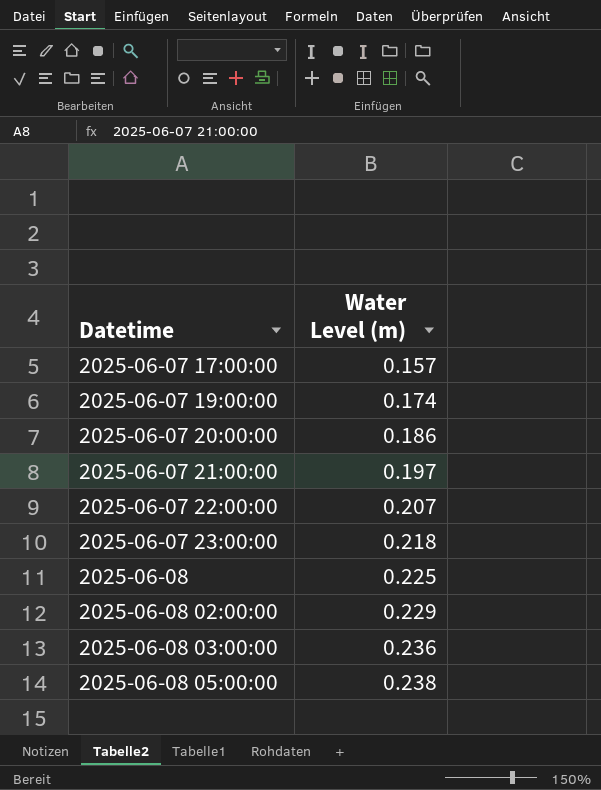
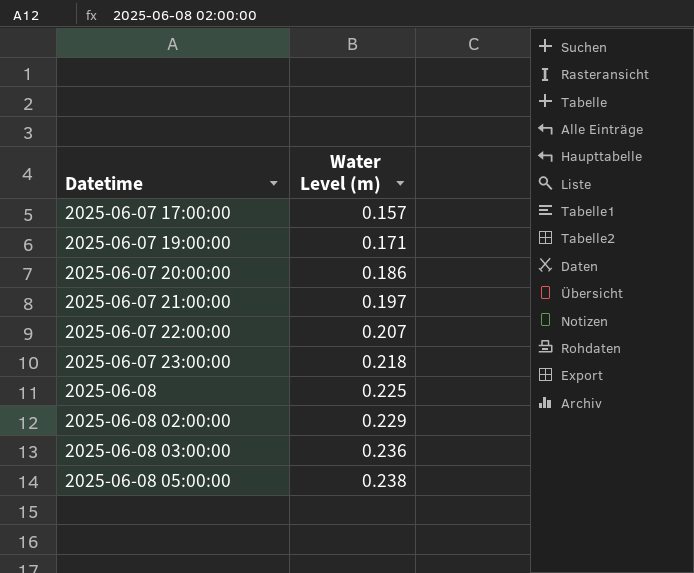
2025-06-07 19:00:00 | Water Level (m): 0.174 -> 0.171

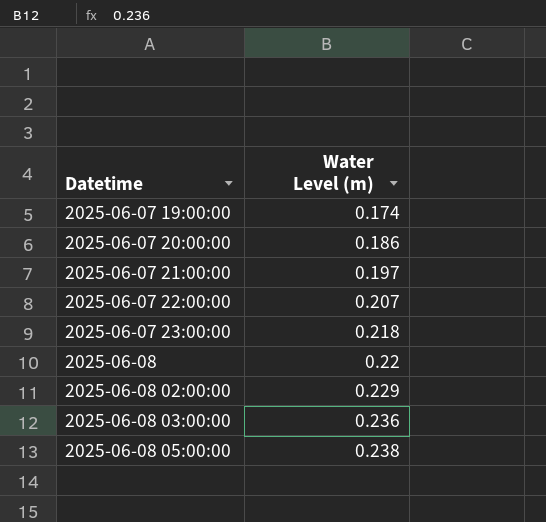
row 2025-06-07 17:00:00: 0.157 -> none
2025-06-07 19:00:00 | Water Level (m): 0.171 -> 0.174
2025-06-08 | Water Level (m): 0.225 -> 0.22

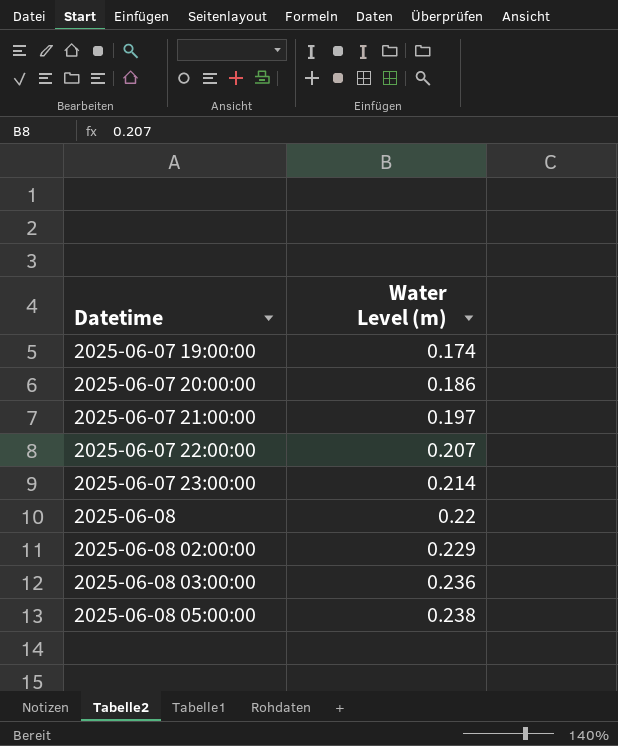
2025-06-07 23:00:00 | Water Level (m): 0.218 -> 0.214

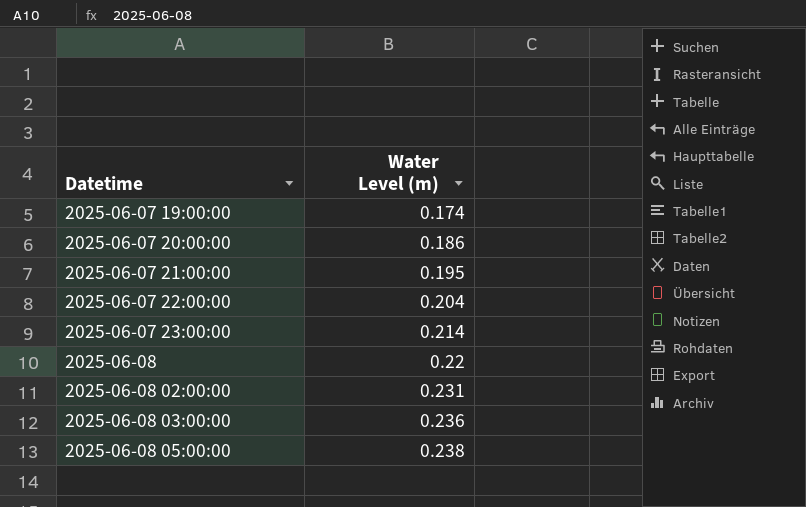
2025-06-07 21:00:00 | Water Level (m): 0.197 -> 0.195
2025-06-07 22:00:00 | Water Level (m): 0.207 -> 0.204
2025-06-08 02:00:00 | Water Level (m): 0.229 -> 0.231

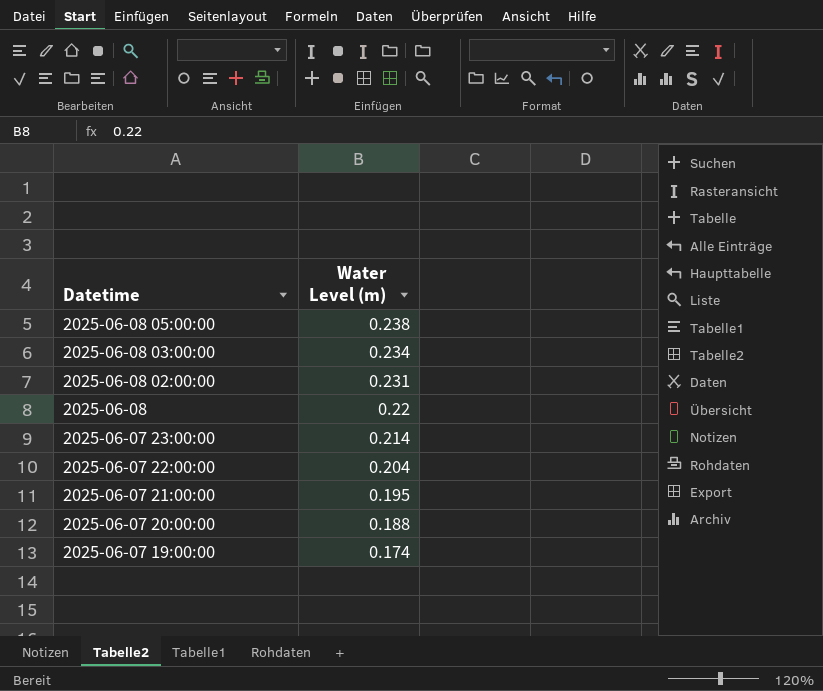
row order: Datetime ascending -> Datetime descending
2025-06-08 03:00:00 | Water Level (m): 0.236 -> 0.234
2025-06-07 20:00:00 | Water Level (m): 0.186 -> 0.188

